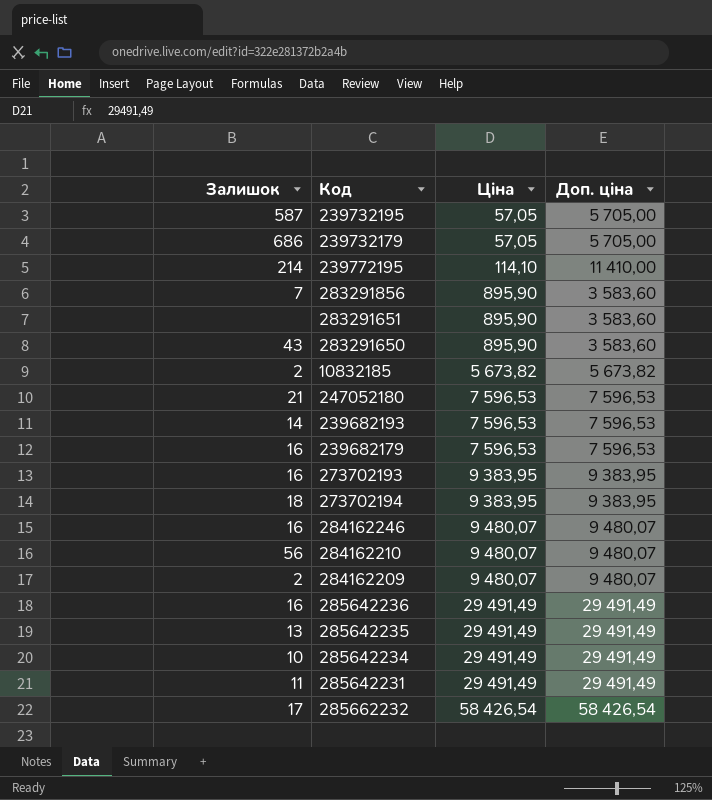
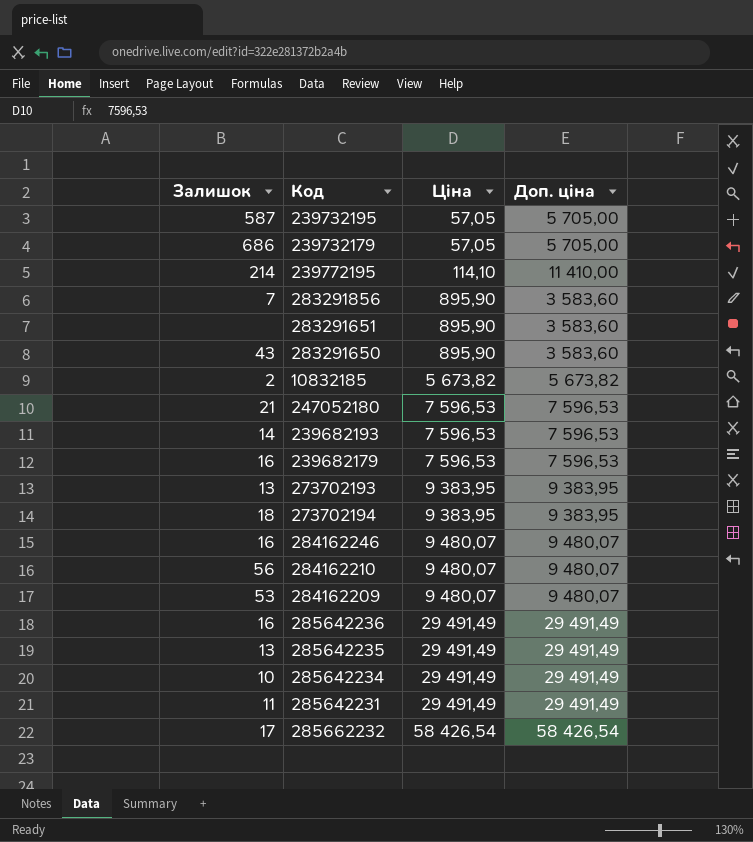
273702193 | Залишок: 16 -> 13
284162209 | Залишок: 2 -> 53

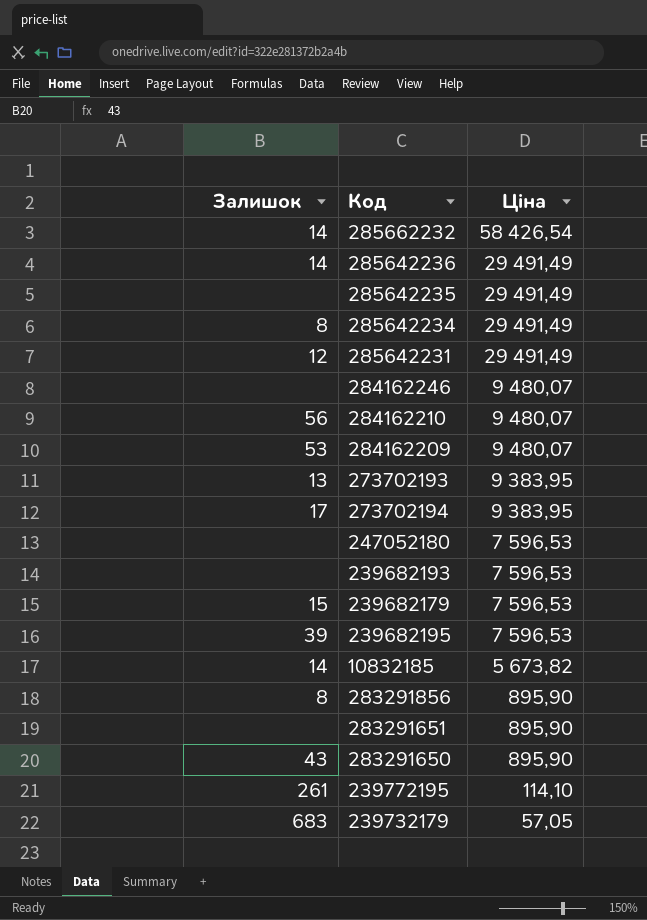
row order: Ціна ascending -> Ціна descending
column Доп. ціна | position: 4 -> none
row 239732195: 587 | 57,05 | 5 705,00 -> none
285662232 | Залишок: 17 -> 14
285642236 | Залишок: 16 -> 14
285642235 | Залишок: 13 -> none
285642234 | Залишок: 10 -> 8
285642231 | Залишок: 11 -> 12
284162246 | Залишок: 16 -> none
273702194 | Залишок: 18 -> 17
247052180 | Залишок: 21 -> none
239682193 | Залишок: 14 -> none
239682179 | Залишок: 16 -> 15
row 239682195: none -> 39 | 7 596,53
10832185 | Залишок: 2 -> 14
283291856 | Залишок: 7 -> 8
239772195 | Залишок: 214 -> 261
239732179 | Залишок: 686 -> 683

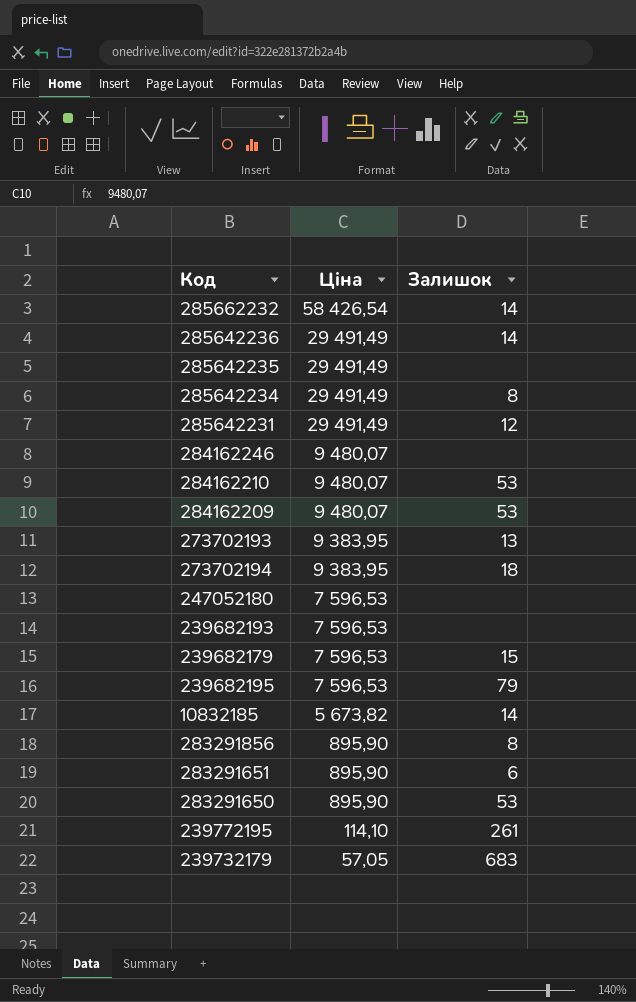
column Залишок | position: 1 -> 3
284162210 | Залишок: 56 -> 53
273702194 | Залишок: 17 -> 18
239682195 | Залишок: 39 -> 79
283291651 | Залишок: none -> 6
283291650 | Залишок: 43 -> 53

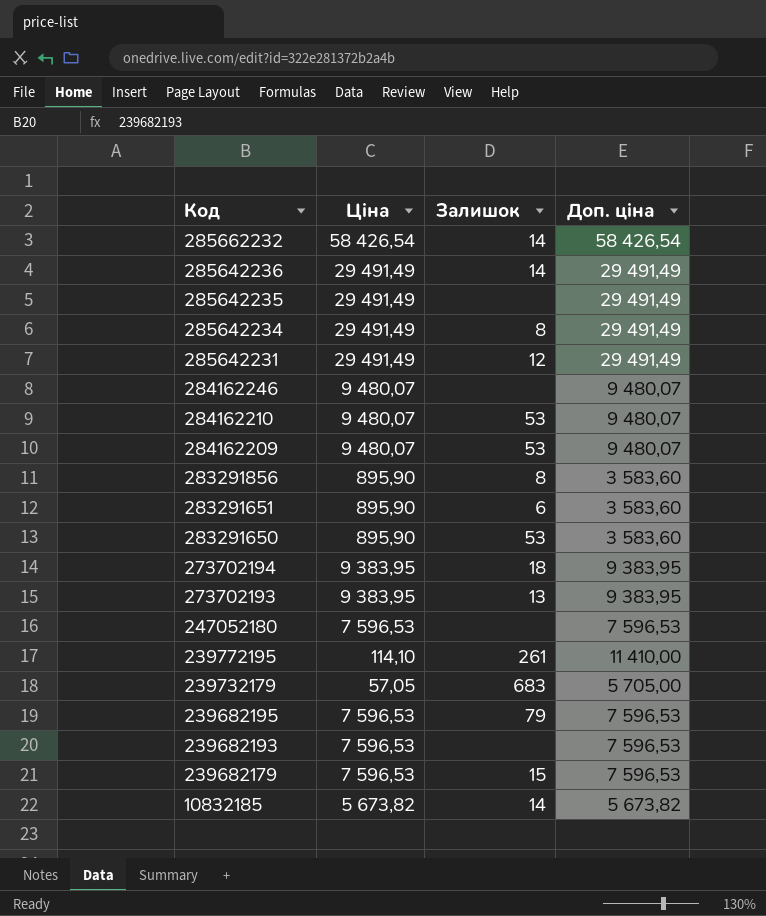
row order: Ціна descending -> Код descending
column Доп. ціна | position: none -> 4

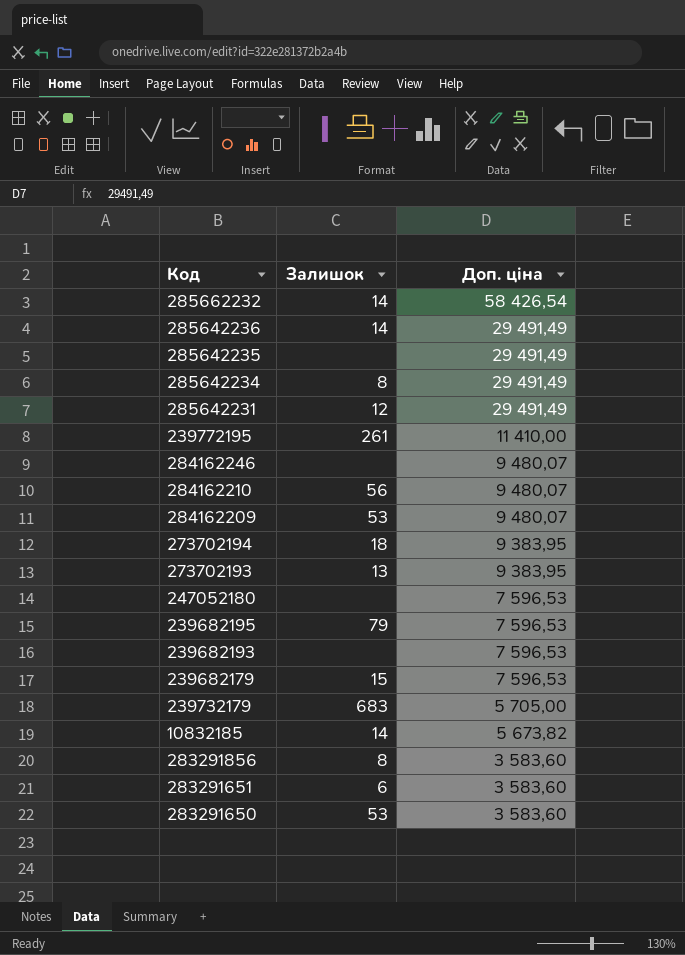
row order: Код descending -> Доп. ціна descending
column Ціна | position: 2 -> none
284162210 | Залишок: 53 -> 56

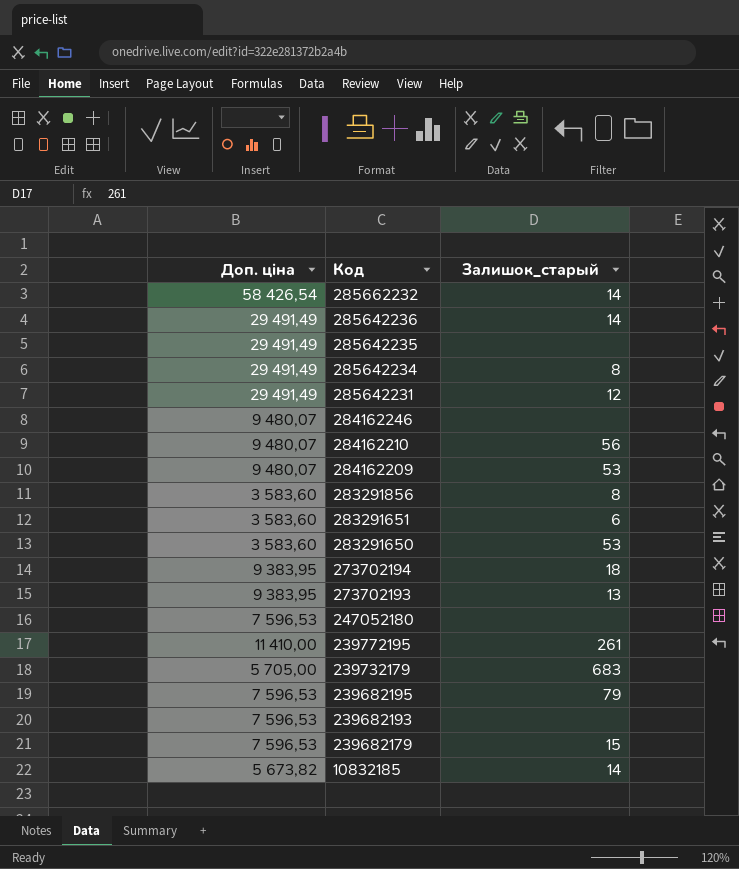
row order: Доп. ціна descending -> Код descending
column Доп. ціна | position: 3 -> 1
column name: Залишок -> Залишок_старый

